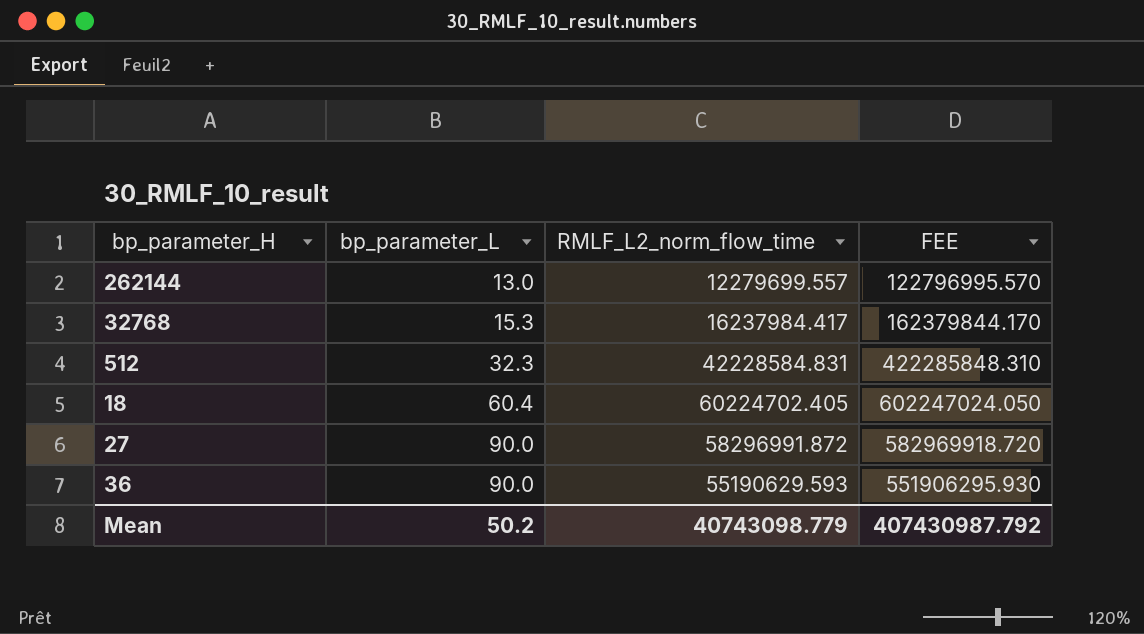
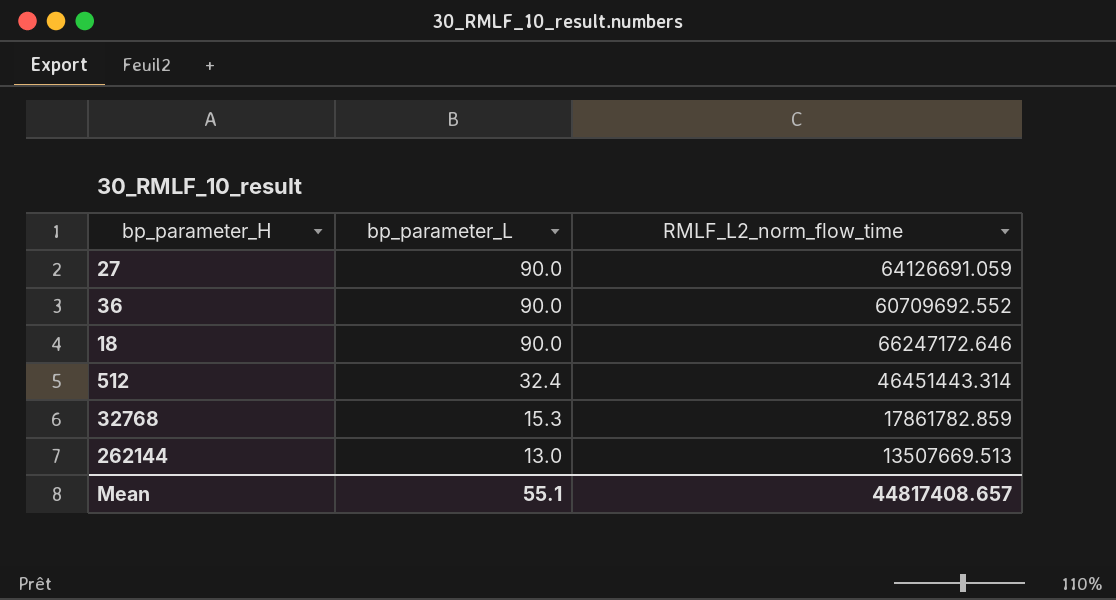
row order: bp_parameter_L ascending -> bp_parameter_L descending
column FEE | formula: [RMLF_L2_norm_flow_time] * 10 -> none
27 | RMLF_L2_norm_flow_time: 58296991.872 -> 64126691.059
36 | RMLF_L2_norm_flow_time: 55190629.593 -> 60709692.552
18 | bp_parameter_L: 60.4 -> 90.0
18 | RMLF_L2_norm_flow_time: 60224702.405 -> 66247172.646
512 | bp_parameter_L: 32.3 -> 32.4
512 | RMLF_L2_norm_flow_time: 42228584.831 -> 46451443.314
32768 | RMLF_L2_norm_flow_time: 16237984.417 -> 17861782.859
262144 | RMLF_L2_norm_flow_time: 12279699.557 -> 13507669.513
Mean | bp_parameter_L: 50.2 -> 55.1
Mean | RMLF_L2_norm_flow_time: 40743098.779 -> 44817408.657

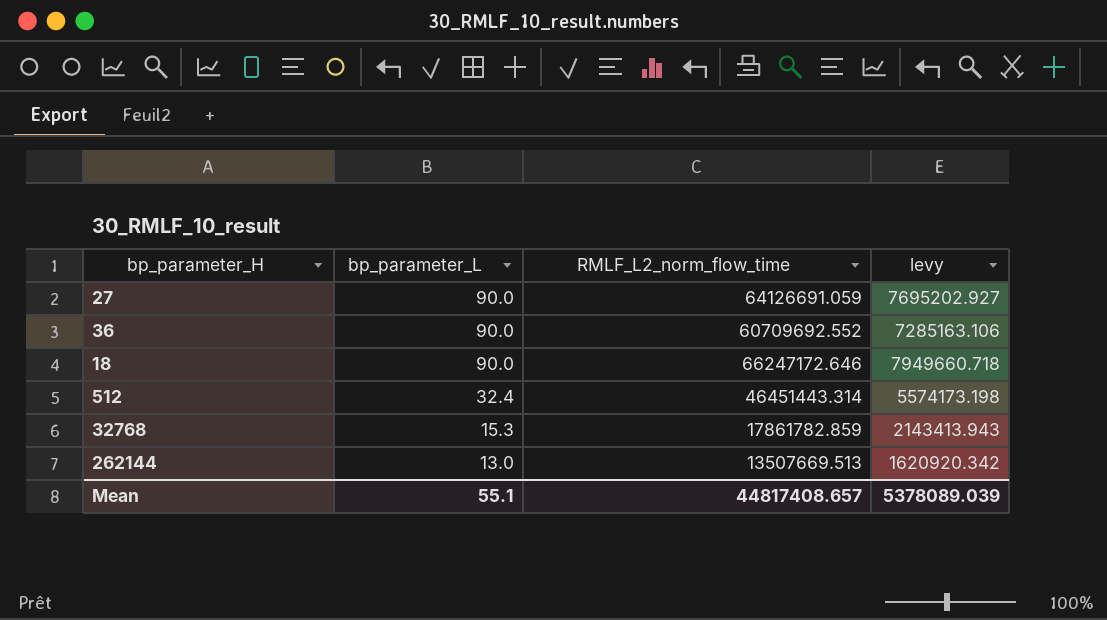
column levy | formula: none -> [RMLF_L2_norm_flow_time] * 0.12

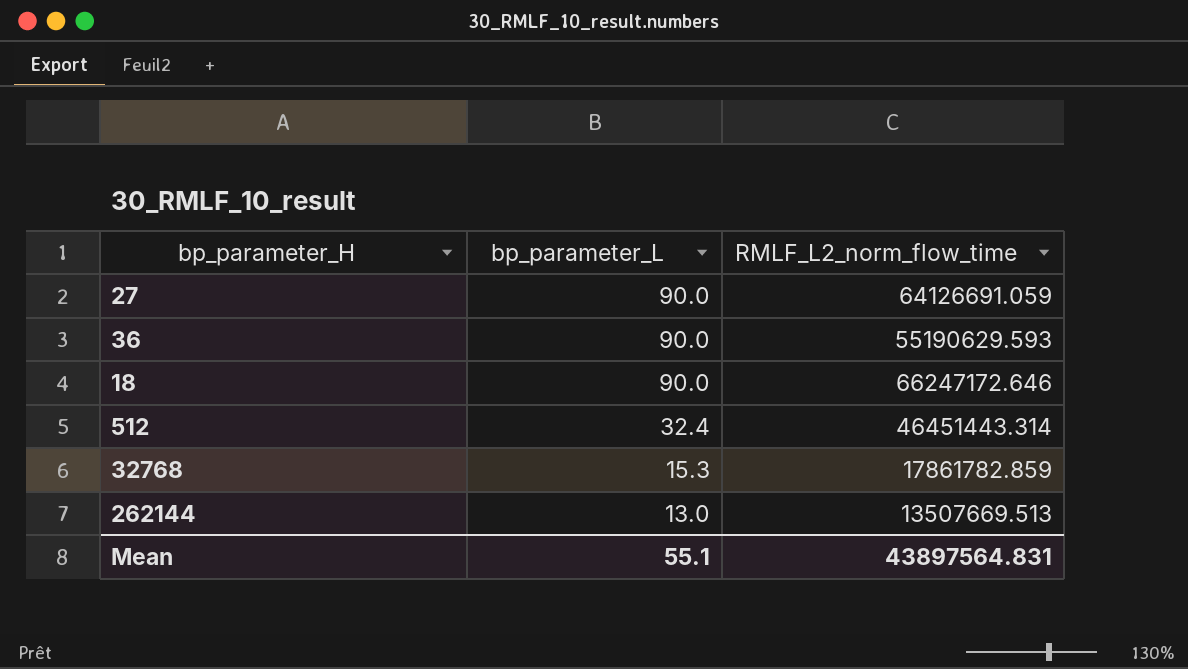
column levy | formula: [RMLF_L2_norm_flow_time] * 0.12 -> none
36 | RMLF_L2_norm_flow_time: 60709692.552 -> 55190629.593
Mean | RMLF_L2_norm_flow_time: 44817408.657 -> 43897564.831

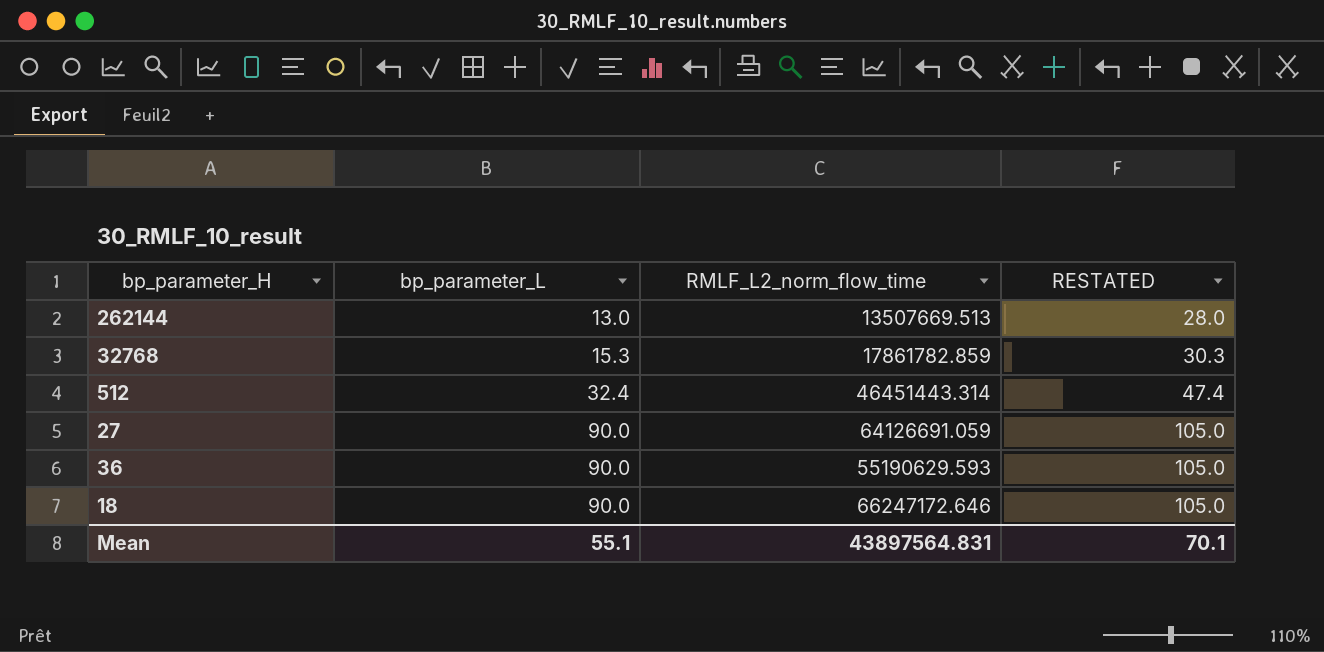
row order: bp_parameter_L descending -> bp_parameter_L ascending
column RESTATED | formula: none -> [bp_parameter_L] + 15

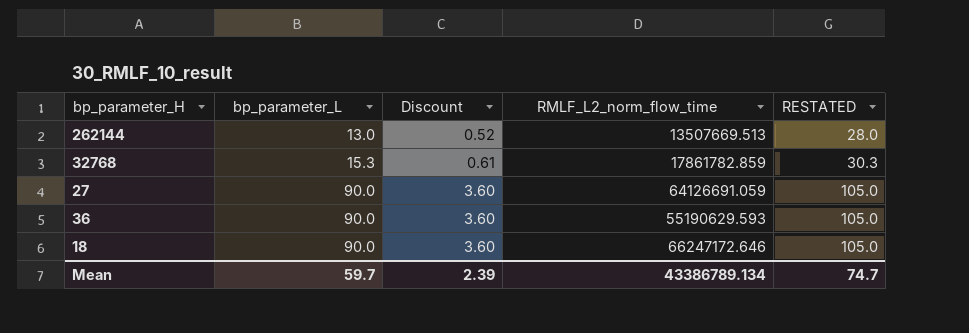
column Discount | formula: none -> [bp_parameter_L] * 0.04
row 512: 32.4 | 46451443.314 | 47.4 -> none
Mean | bp_parameter_L: 55.1 -> 59.7
Mean | RMLF_L2_norm_flow_time: 43897564.831 -> 43386789.134
Mean | RESTATED: 70.1 -> 74.7

